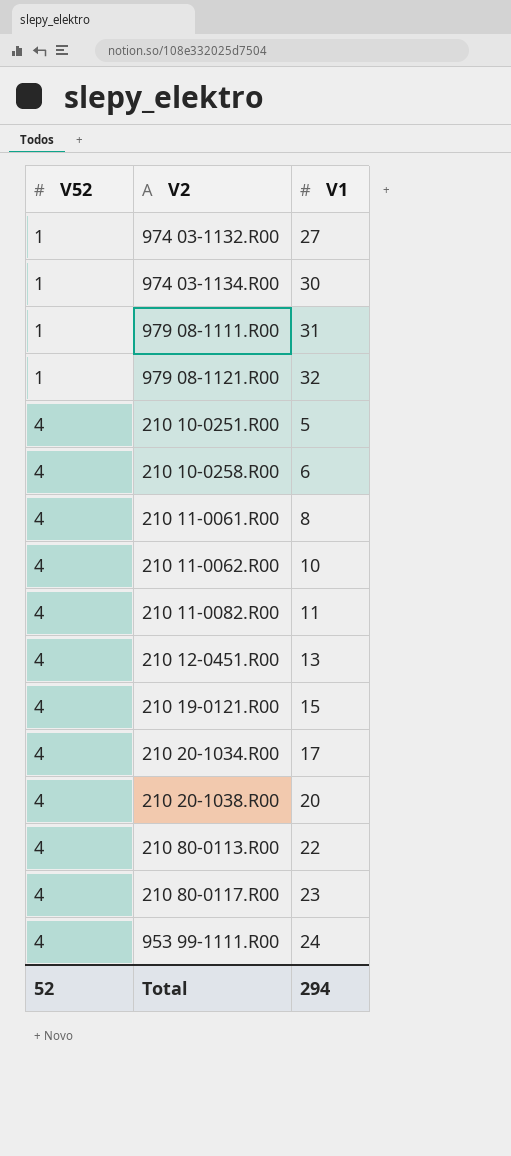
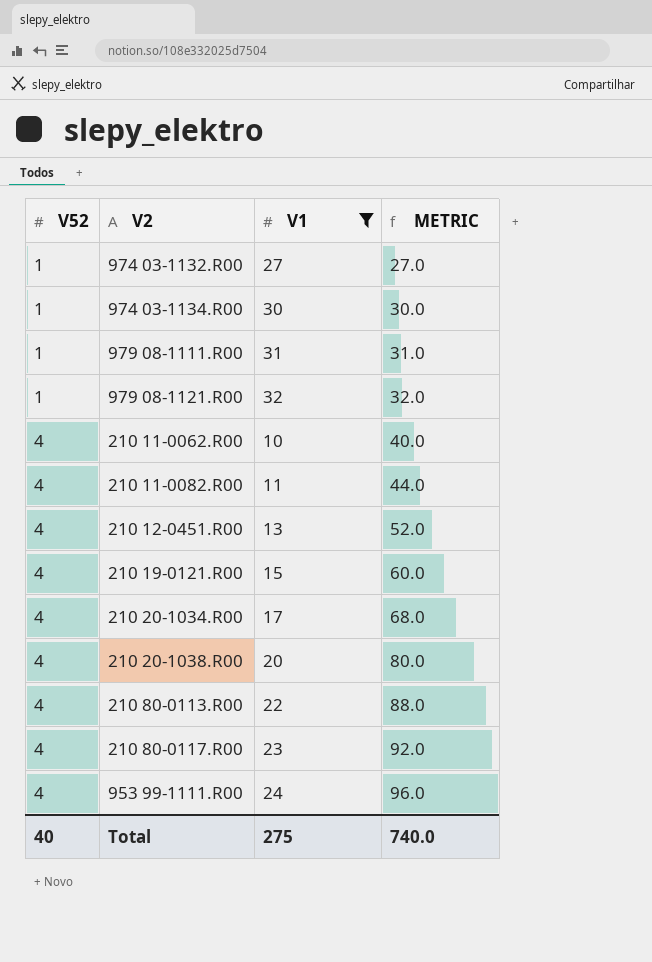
filter: none -> V1 >= 10
column METRIC | formula: none -> [V52] * [V1]
Total | V52: 52 -> 40
Total | V1: 294 -> 275

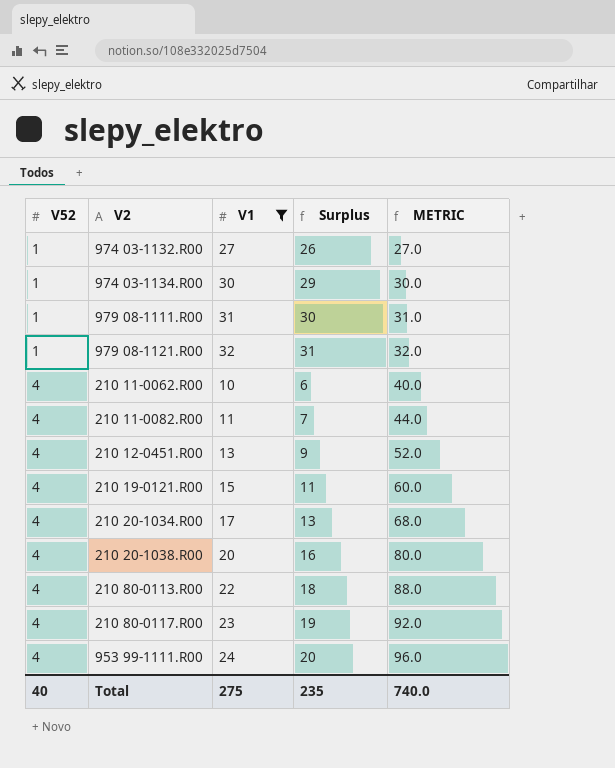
column Surplus | formula: none -> [V1] - [V52]

